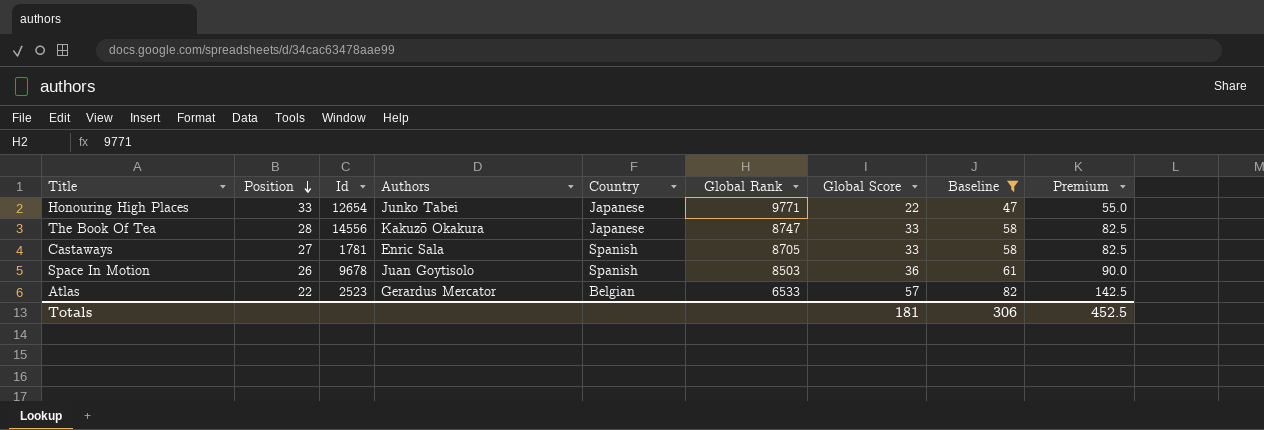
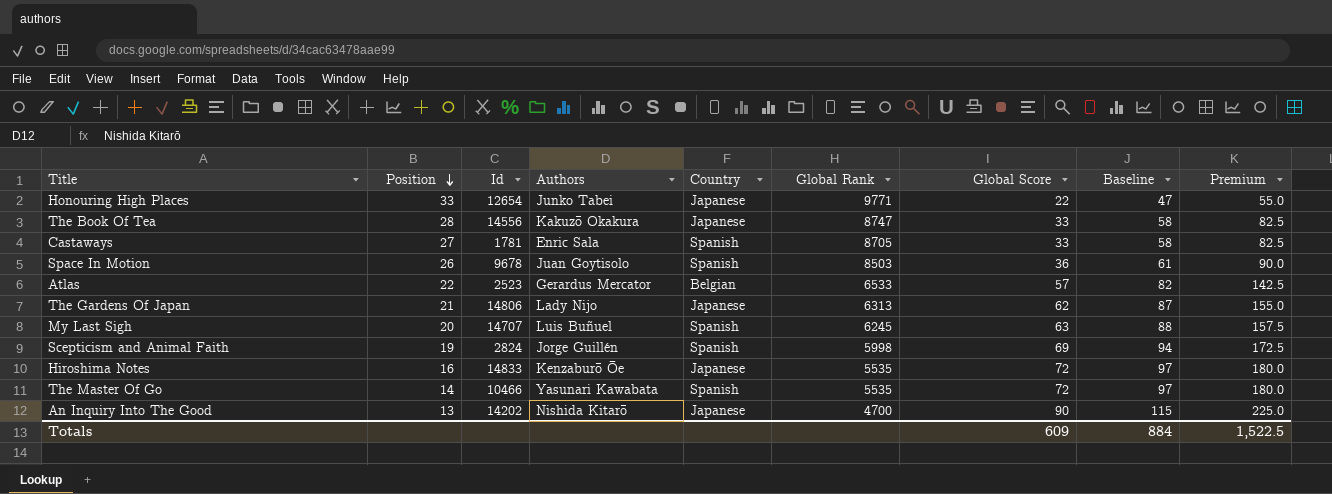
filter: Baseline <= 82 -> none
Totals | Global Score: 181 -> 609
Totals | Baseline: 306 -> 884
Totals | Premium: 452.5 -> 1,522.5

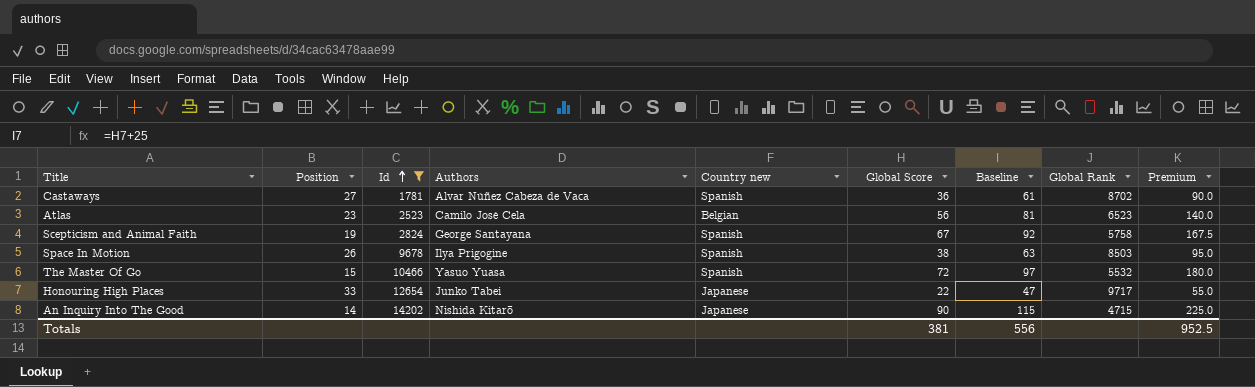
filter: none -> Id <= 14202
row order: Position descending -> Id ascending
column name: Country -> Country new
column Global Rank | position: 6 -> 8
Castaways | Authors: Enric Sala -> Alvar Núñez Cabeza de Vaca
Castaways | Global Score: 33 -> 36
Castaways | Baseline: 58 -> 61
Castaways | Global Rank: 8705 -> 8702
Castaways | Premium: 82.5 -> 90.0
Atlas | Position: 22 -> 23
Atlas | Authors: Gerardus Mercator -> Camilo José Cela
Atlas | Global Score: 57 -> 56
Atlas | Baseline: 82 -> 81
Atlas | Global Rank: 6533 -> 6523
Atlas | Premium: 142.5 -> 140.0
Scepticism and Animal Faith | Authors: Jorge Guillén -> George Santayana
Scepticism and Animal Faith | Global Score: 69 -> 67
Scepticism and Animal Faith | Baseline: 94 -> 92
Scepticism and Animal Faith | Global Rank: 5998 -> 5758
Scepticism and Animal Faith | Premium: 172.5 -> 167.5
Space In Motion | Authors: Juan Goytisolo -> Ilya Prigogine
Space In Motion | Global Score: 36 -> 38
Space In Motion | Baseline: 61 -> 63
Space In Motion | Premium: 90.0 -> 95.0
The Master Of Go | Position: 14 -> 15
The Master Of Go | Authors: Yasunari Kawabata -> Yasuo Yuasa
The Master Of Go | Global Rank: 5535 -> 5532
Honouring High Places | Global Rank: 9771 -> 9717
An Inquiry Into The Good | Position: 13 -> 14
An Inquiry Into The Good | Global Rank: 4700 -> 4715
Totals | Global Score: 609 -> 381
Totals | Baseline: 884 -> 556
Totals | Premium: 1,522.5 -> 952.5

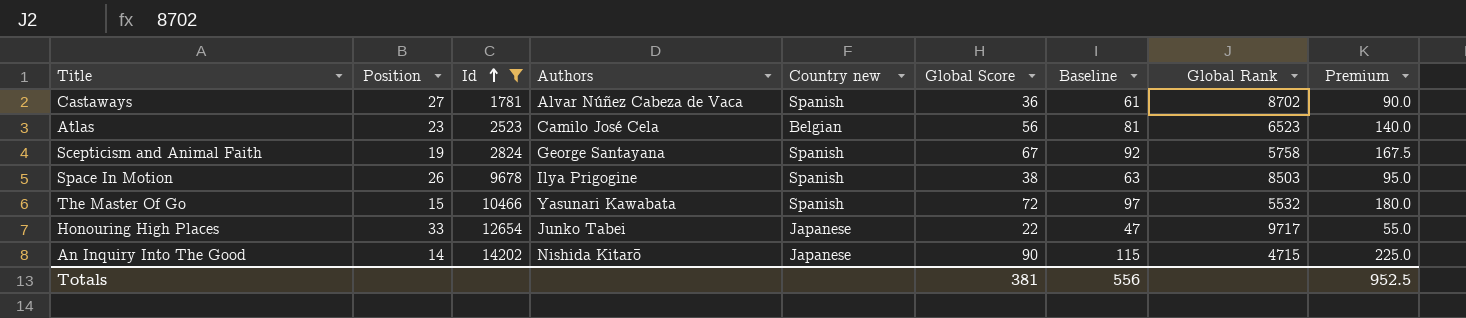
The Master Of Go | Authors: Yasuo Yuasa -> Yasunari Kawabata

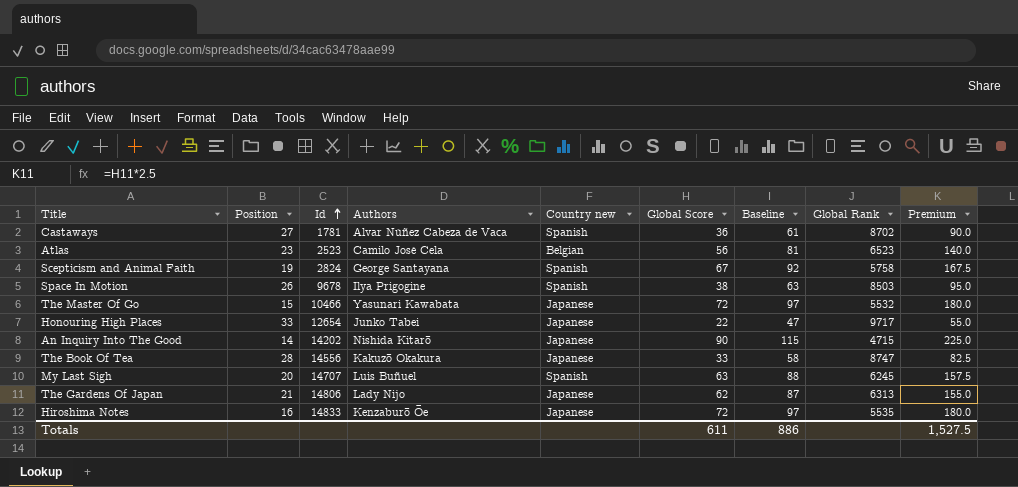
filter: Id <= 14202 -> none
The Master Of Go | Country new: Spanish -> Japanese
Totals | Global Score: 381 -> 611
Totals | Baseline: 556 -> 886
Totals | Premium: 952.5 -> 1,527.5

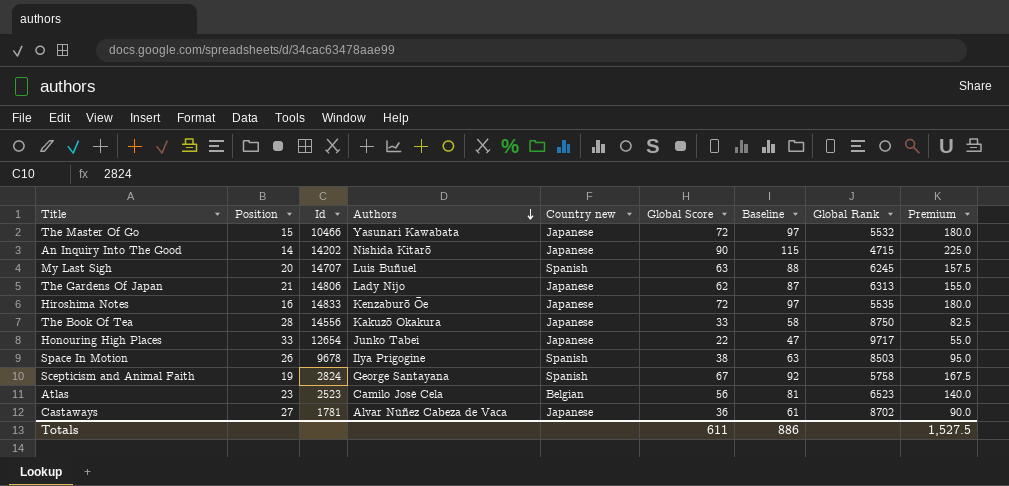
row order: Id ascending -> Authors descending
The Book Of Tea | Global Rank: 8747 -> 8750
Castaways | Country new: Spanish -> Japanese

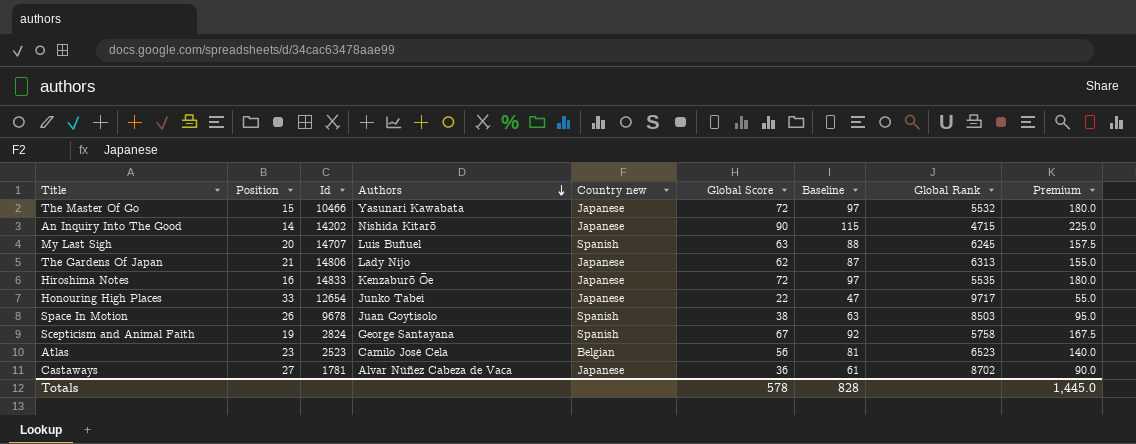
row The Book Of Tea: 28 | 14556 | Kakuzō Okakura | Japanese | 33 | 58 | 8750 | 82.5 -> none
Space In Motion | Authors: Ilya Prigogine -> Juan Goytisolo
Totals | Global Score: 611 -> 578
Totals | Baseline: 886 -> 828
Totals | Premium: 1,527.5 -> 1,445.0

